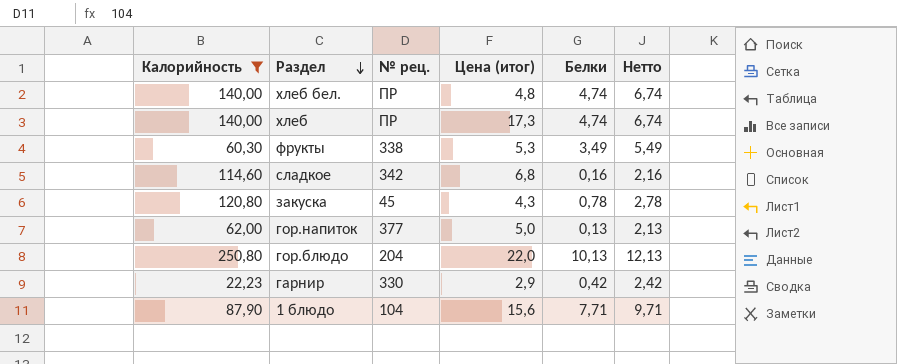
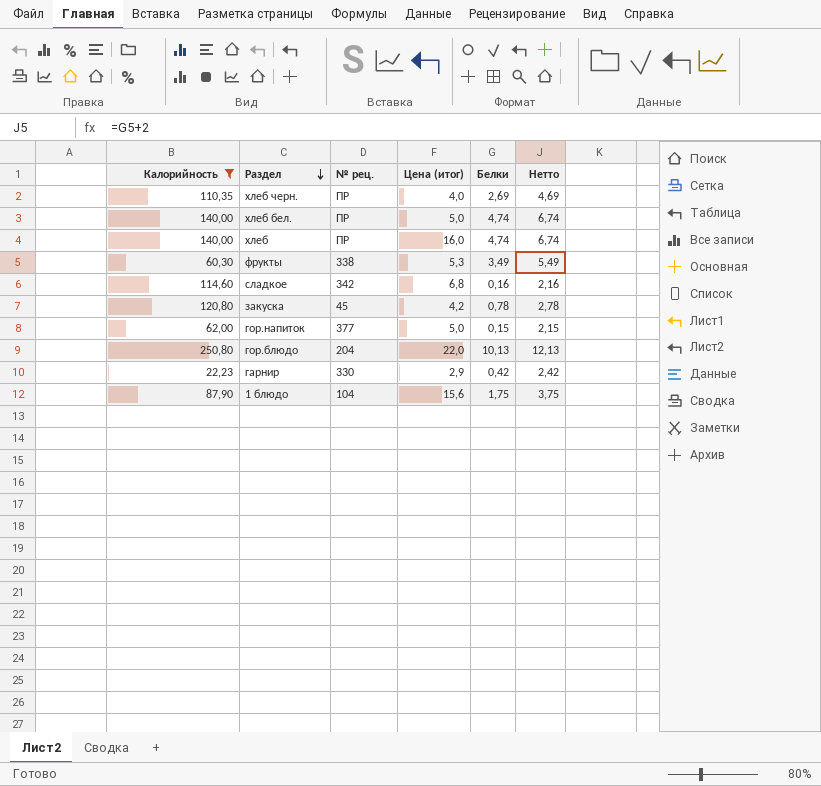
row хлеб черн.: none -> 110,35 | ПР | 4,0 | 2,69 | 4,69
хлеб бел. | Цена (итог): 4,8 -> 5,0
хлеб | Цена (итог): 17,3 -> 16,0
закуска | Цена (итог): 4,3 -> 4,2
гор.напиток | Белки: 0,13 -> 0,15
гор.напиток | Нетто: 2,13 -> 2,15
1 блюдо | Белки: 7,71 -> 1,75
1 блюдо | Нетто: 9,71 -> 3,75

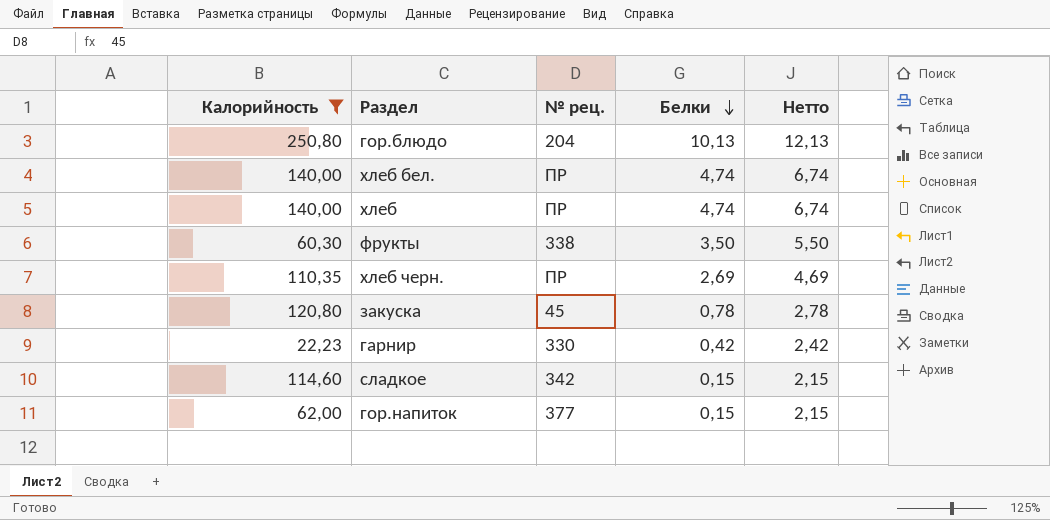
row order: Раздел descending -> Белки descending
column Цена (итог) | position: 4 -> none
row 1 блюдо: 87,90 | 104 | 15,6 | 1,75 | 3,75 -> none
фрукты | Белки: 3,49 -> 3,50
фрукты | Нетто: 5,49 -> 5,50
сладкое | Белки: 0,16 -> 0,15
сладкое | Нетто: 2,16 -> 2,15

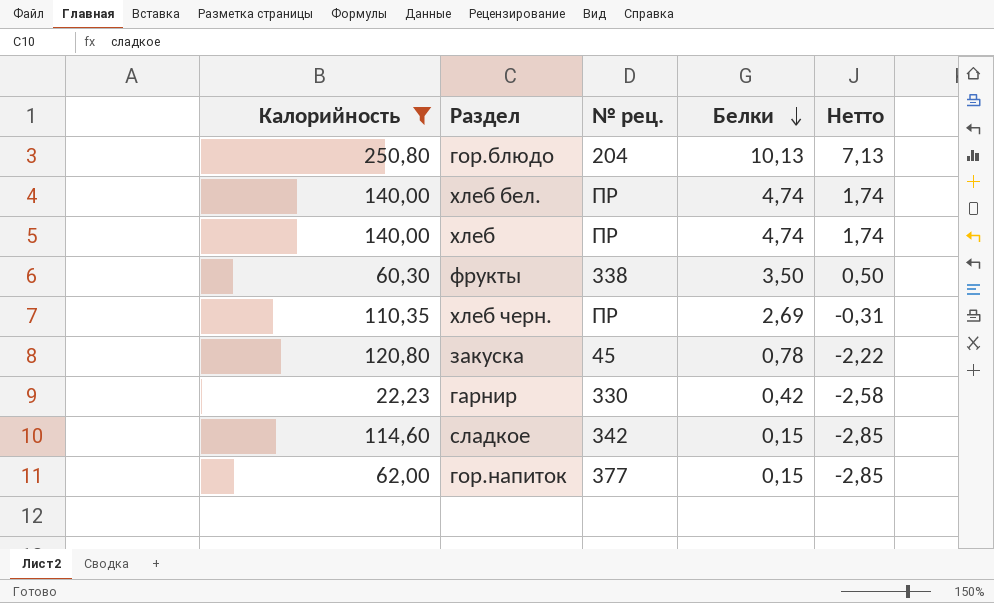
column Нетто | formula: [Белки] + 2 -> [Белки] - 3

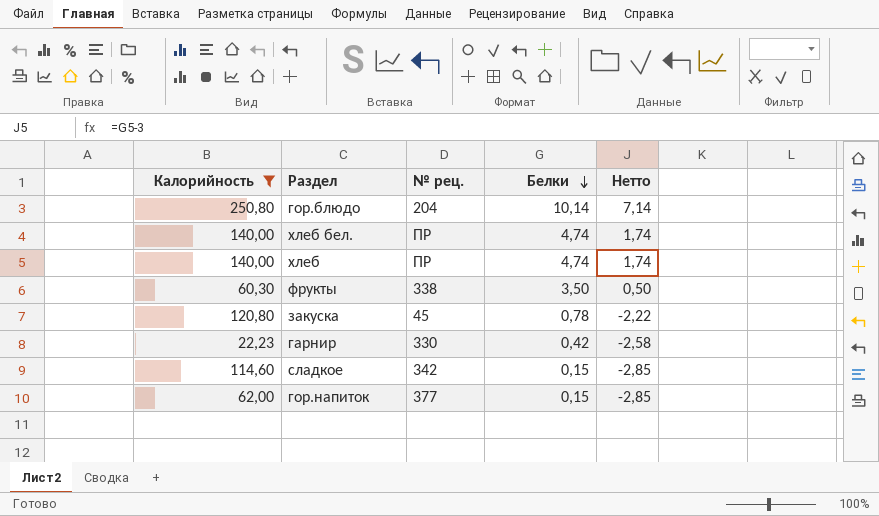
row хлеб черн.: 110,35 | ПР | 2,69 | -0,31 -> none
гор.блюдо | Белки: 10,13 -> 10,14
гор.блюдо | Нетто: 7,13 -> 7,14

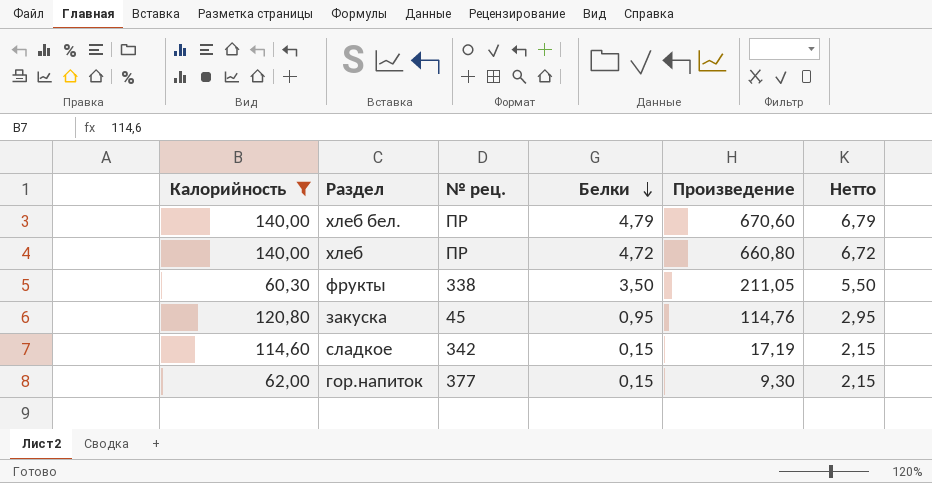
column Произведение | formula: none -> [Калорийность] * [Белки]
column Нетто | formula: [Белки] - 3 -> [Белки] + 2
row гор.блюдо: 250,80 | 204 | 10,14 | 7,14 -> none
row гарнир: 22,23 | 330 | 0,42 | -2,58 -> none
хлеб бел. | Белки: 4,74 -> 4,79
хлеб | Белки: 4,74 -> 4,72
закуска | Белки: 0,78 -> 0,95

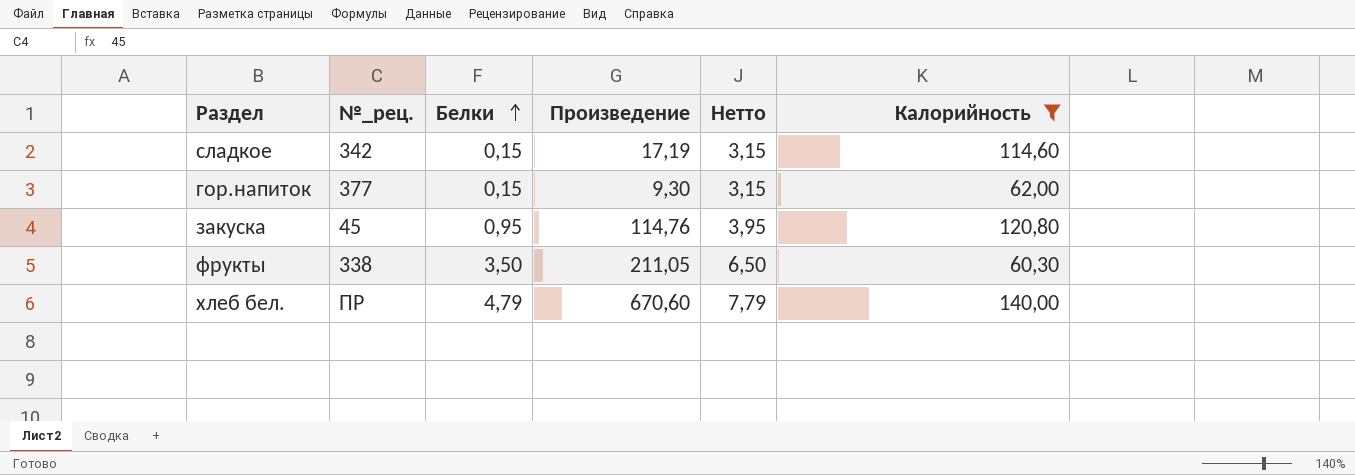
row order: Белки descending -> Белки ascending
column name: № рец. -> №_рец.
column Нетто | formula: [Белки] + 2 -> [Белки] + 3
column Калорийность | position: 1 -> 6
row хлеб: 140,00 | ПР | 4,72 | 660,80 | 6,72 -> none

